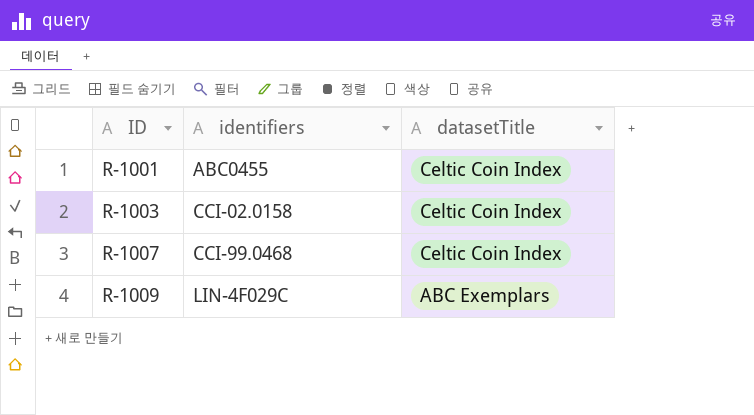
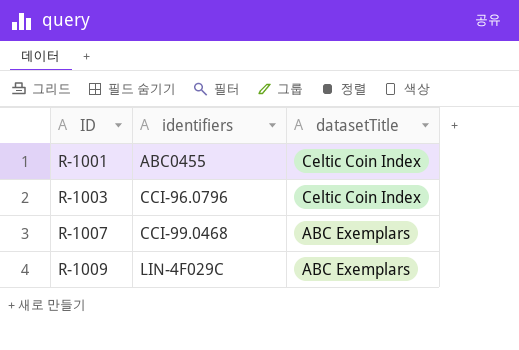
R-1003 | identifiers: CCI-02.0158 -> CCI-96.0796
R-1007 | datasetTitle: Celtic Coin Index -> ABC Exemplars

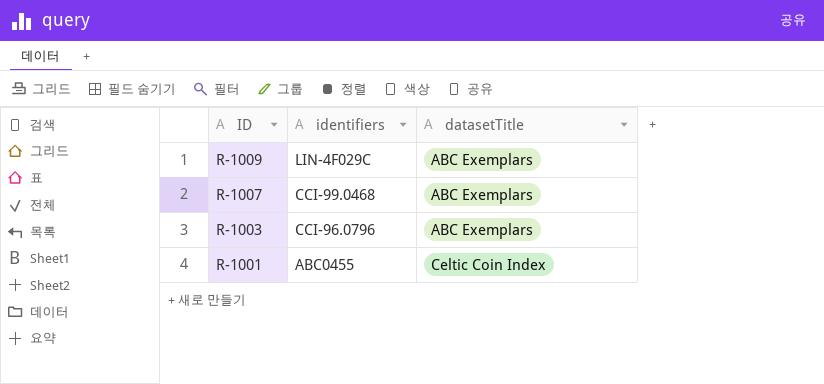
row order: ID ascending -> ID descending
R-1003 | datasetTitle: Celtic Coin Index -> ABC Exemplars

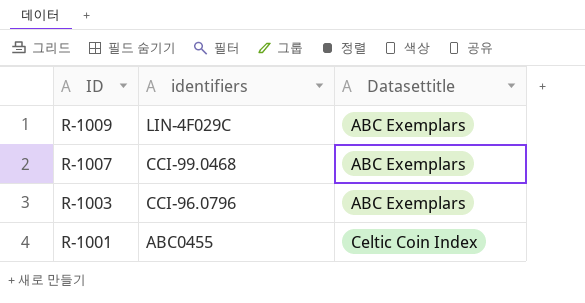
column name: datasetTitle -> Datasettitle

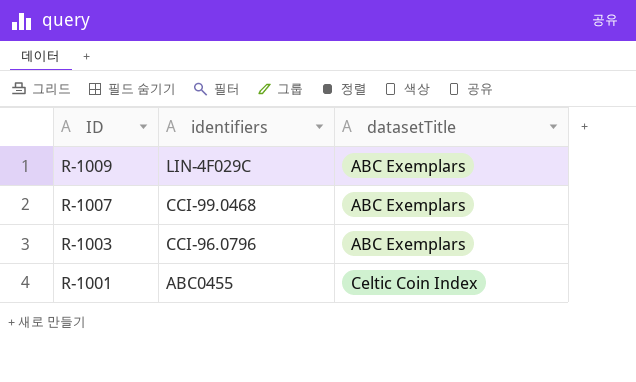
column name: Datasettitle -> datasetTitle

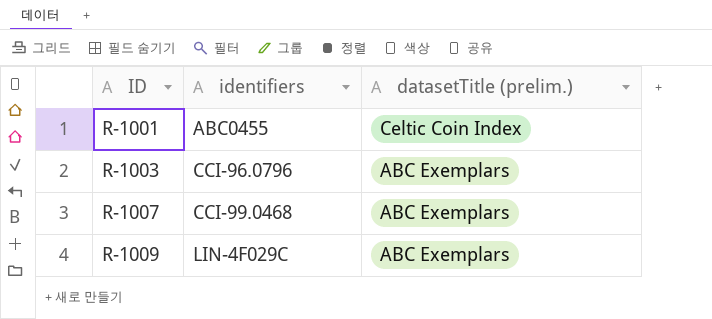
row order: ID descending -> ID ascending
column name: datasetTitle -> datasetTitle (prelim.)

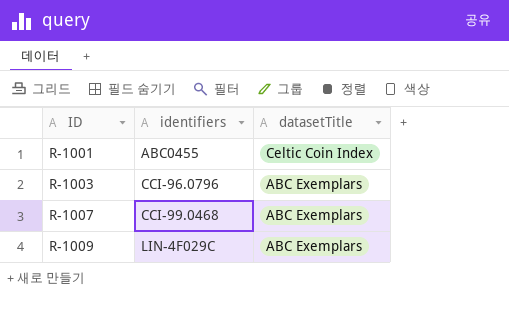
column name: datasetTitle (prelim.) -> datasetTitle

